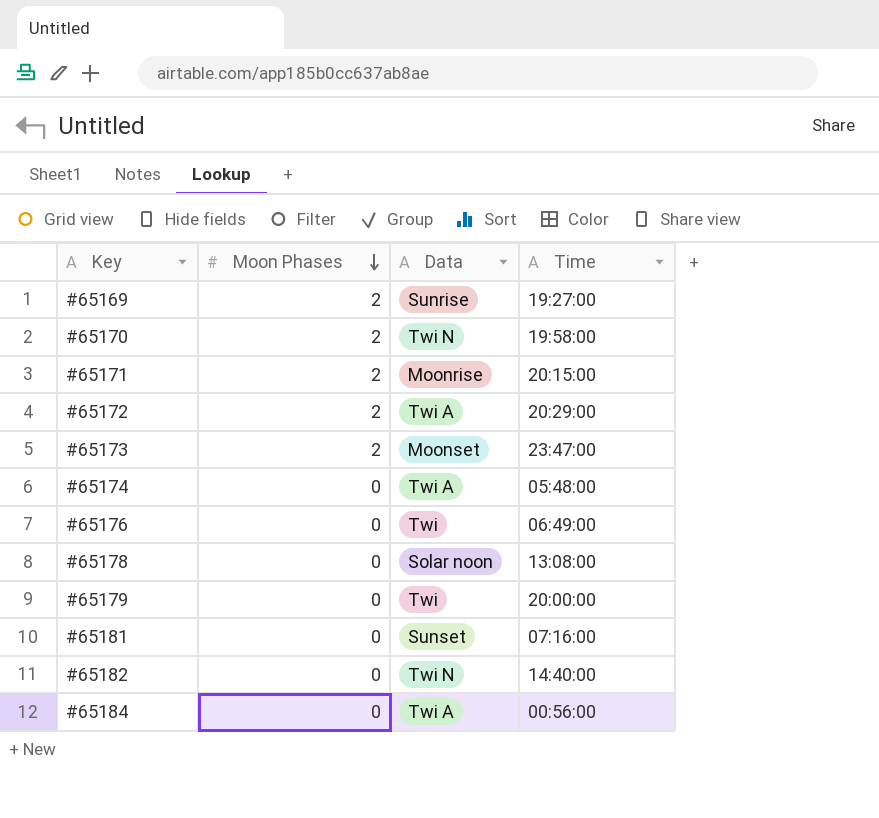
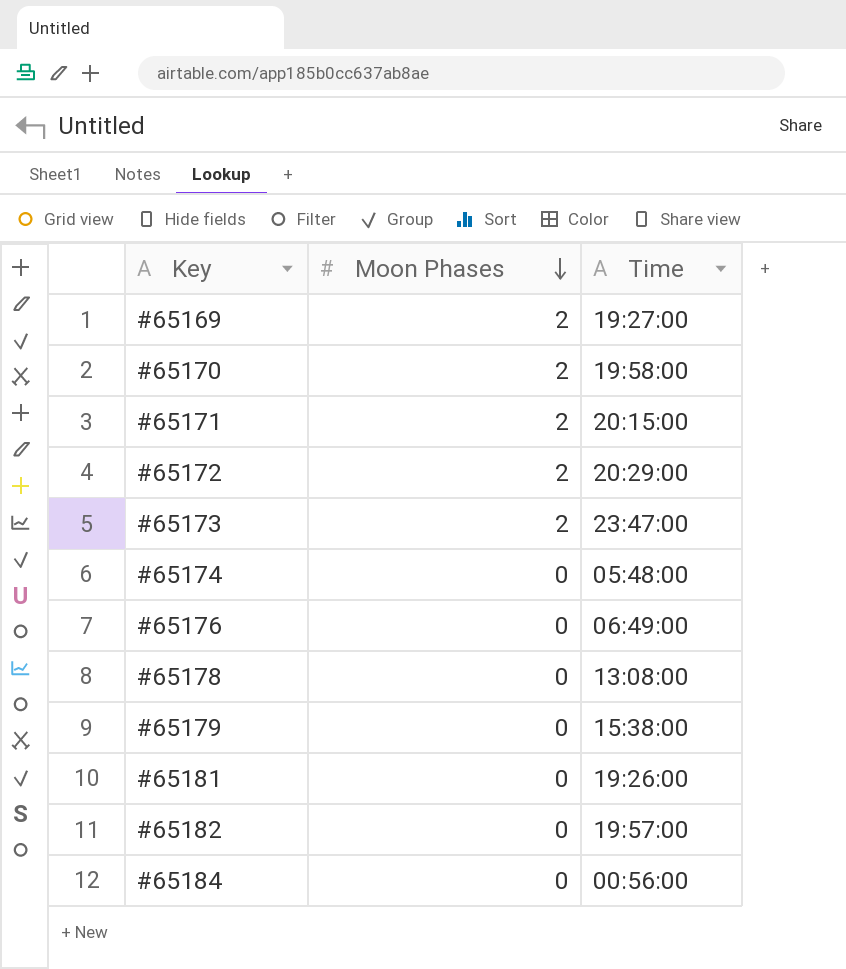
column Data | position: 3 -> none
#65179 | Time: 20:00:00 -> 15:38:00
#65181 | Time: 07:16:00 -> 19:26:00
#65182 | Time: 14:40:00 -> 19:57:00

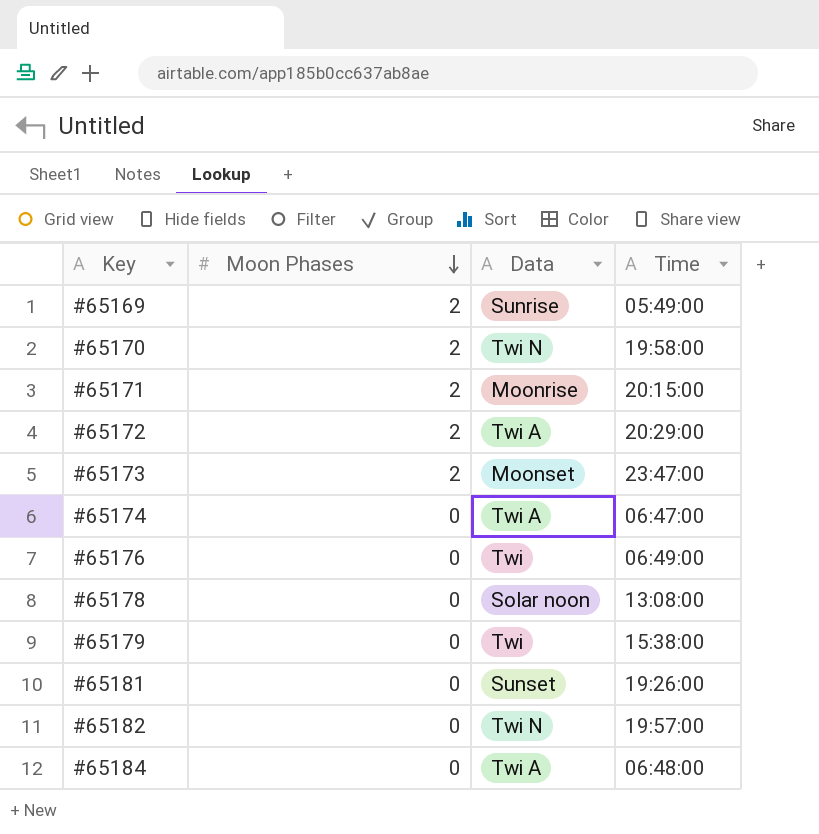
column Data | position: none -> 3
#65169 | Time: 19:27:00 -> 05:49:00
#65174 | Time: 05:48:00 -> 06:47:00
#65184 | Time: 00:56:00 -> 06:48:00

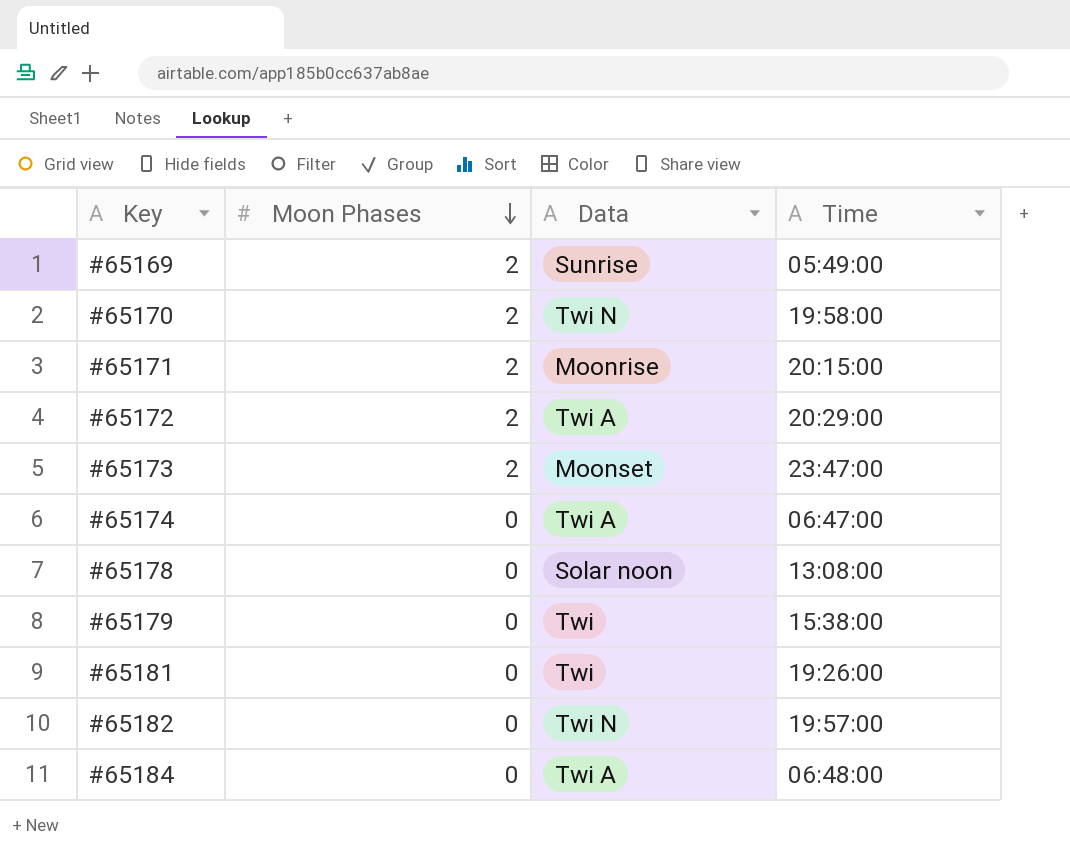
row #65176: 0 | Twi | 06:49:00 -> none
#65181 | Data: Sunset -> Twi

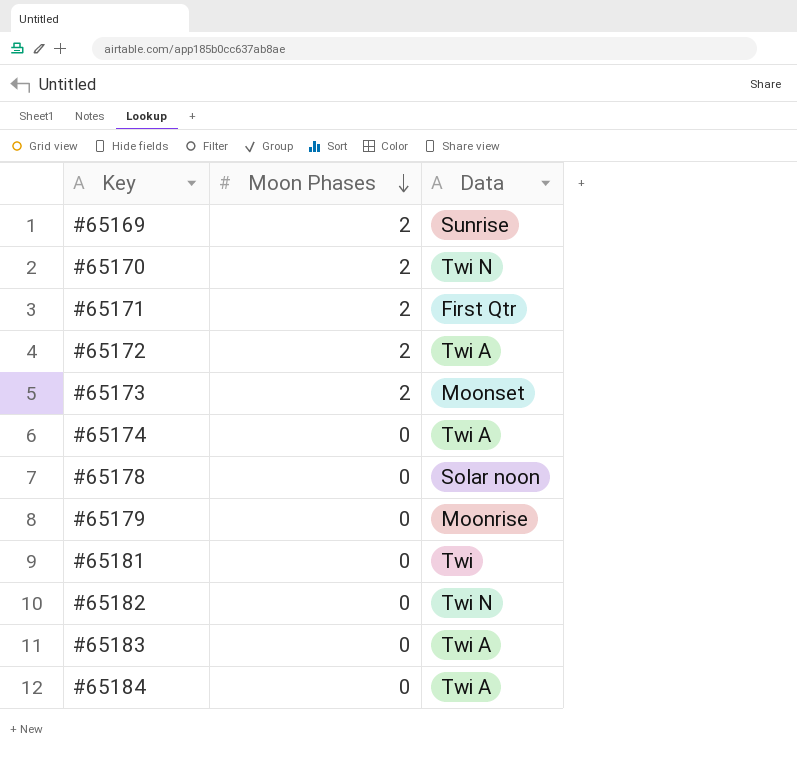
column Time | position: 4 -> none
#65171 | Data: Moonrise -> First Qtr
#65179 | Data: Twi -> Moonrise
row #65183: none -> 0 | Twi A

